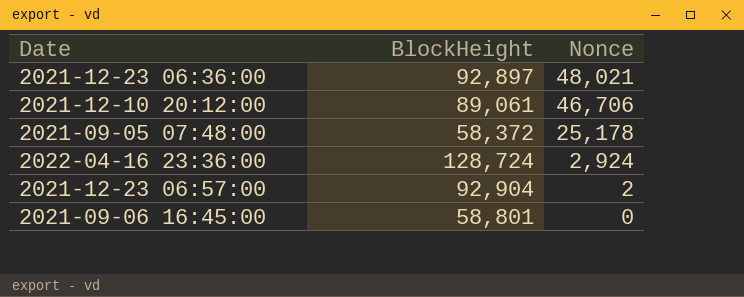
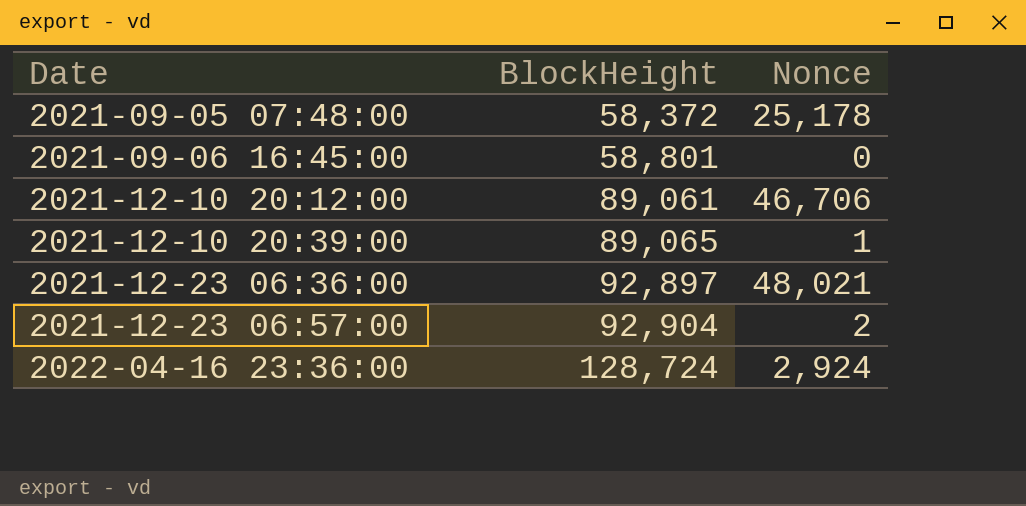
row order: Nonce descending -> Date ascending
row 2021-12-10 20:39:00: none -> 89,065 | 1

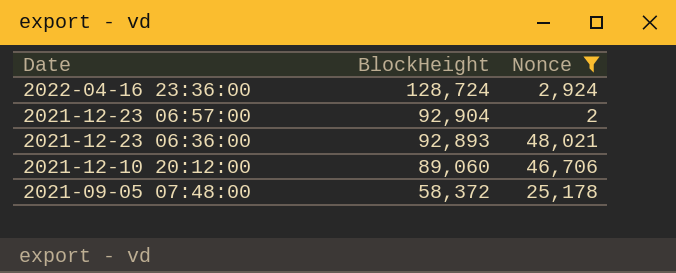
filter: none -> Nonce >= 2
row order: Date ascending -> Date descending
2021-12-23 06:36:00 | BlockHeight: 92,897 -> 92,893
2021-12-10 20:12:00 | BlockHeight: 89,061 -> 89,060

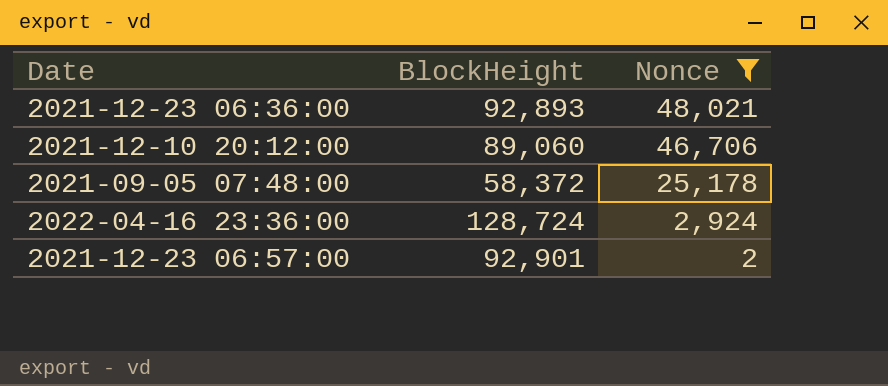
row order: Date descending -> Nonce descending
2021-12-23 06:57:00 | BlockHeight: 92,904 -> 92,901

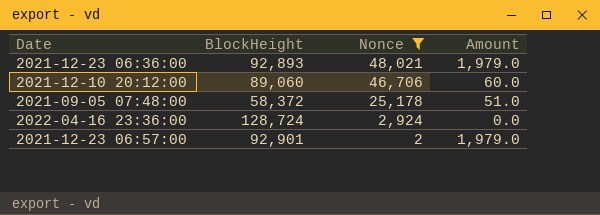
column Amount | position: none -> 4

